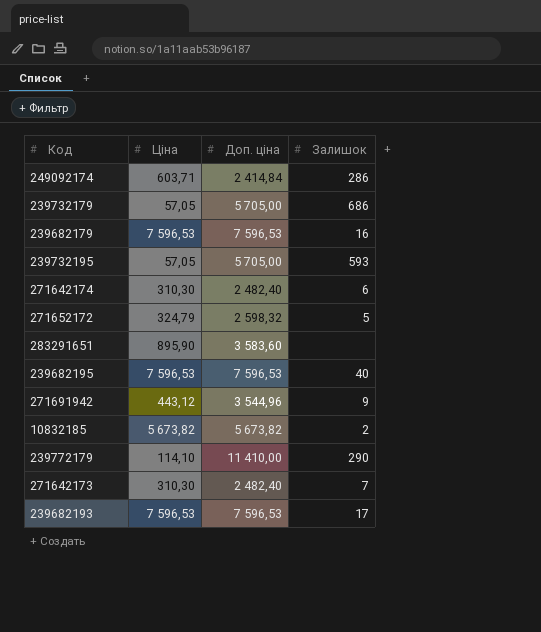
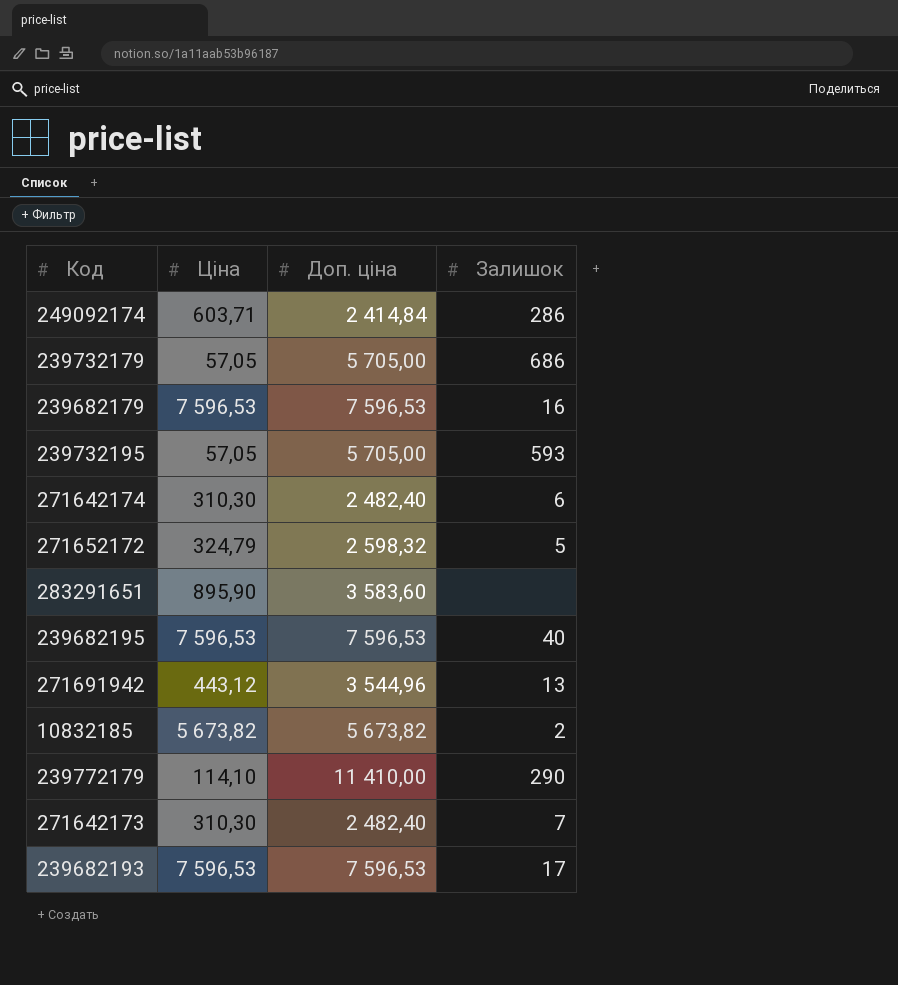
271691942 | Залишок: 9 -> 13

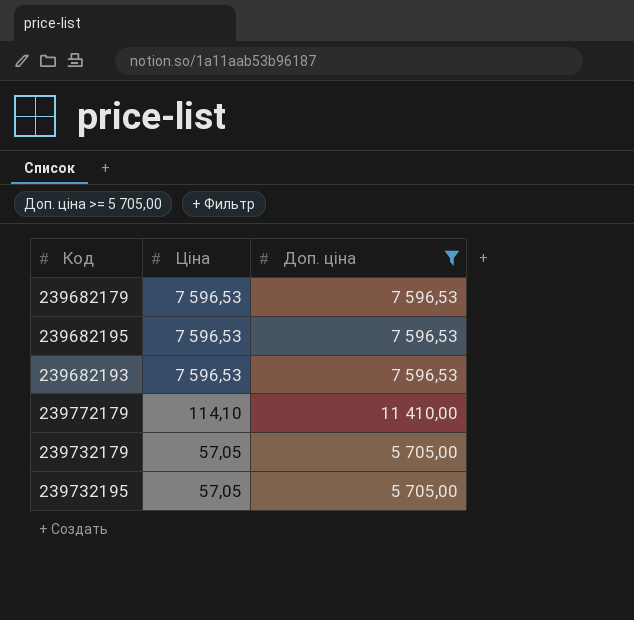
filter: none -> Доп. ціна >= 5 705,00
row order: none -> Ціна descending
column Залишок | position: 4 -> none

